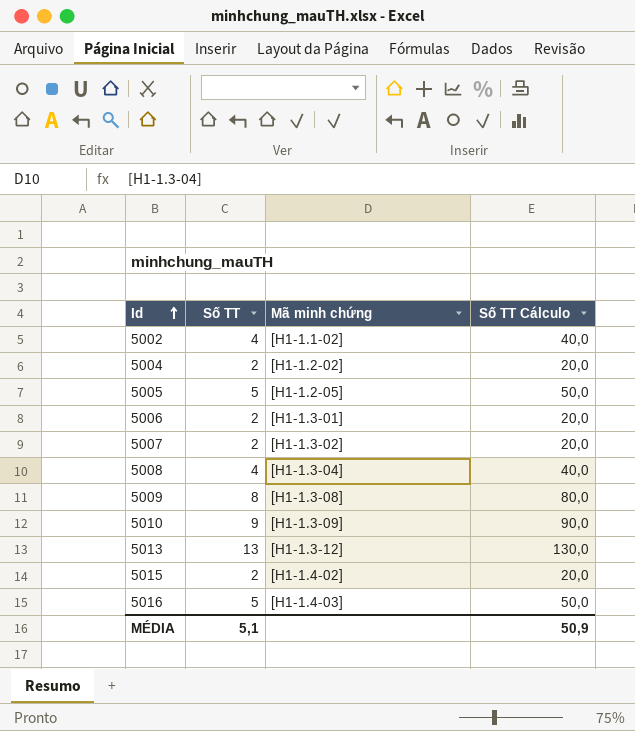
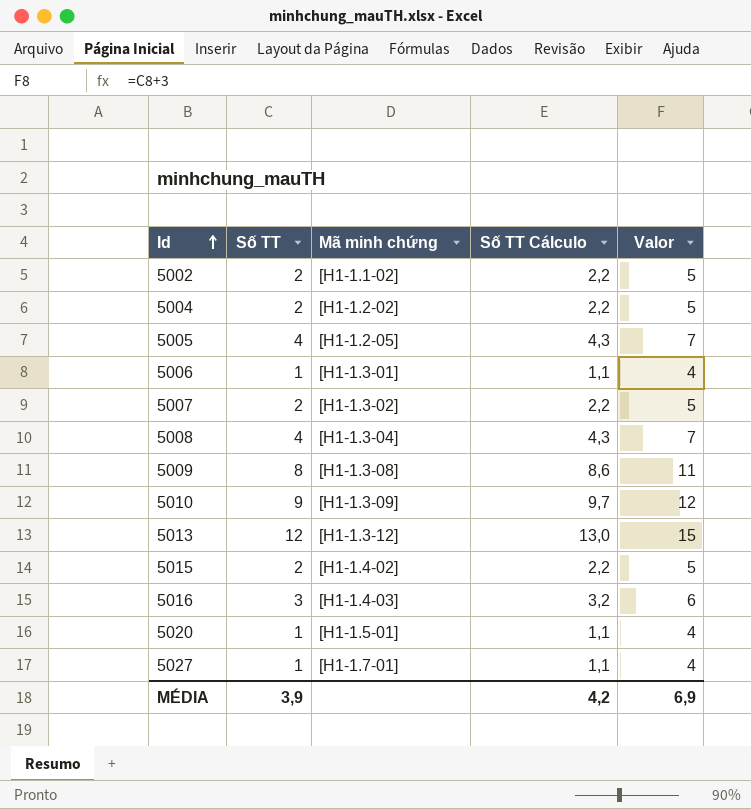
column Số TT Cálculo | formula: [Số TT] * 10 -> [Số TT] * 1,08
column Valor | formula: none -> [Số TT] + 3
5002 | Số TT: 4 -> 2
5005 | Số TT: 5 -> 4
5006 | Số TT: 2 -> 1
5013 | Số TT: 13 -> 12
5016 | Số TT: 5 -> 3
row 5020: none -> 1 | [H1-1.5-01] | 1,1 | 4
row 5027: none -> 1 | [H1-1.7-01] | 1,1 | 4
MÉDIA | Số TT: 5,1 -> 3,9
MÉDIA | Số TT Cálculo: 50,9 -> 4,2

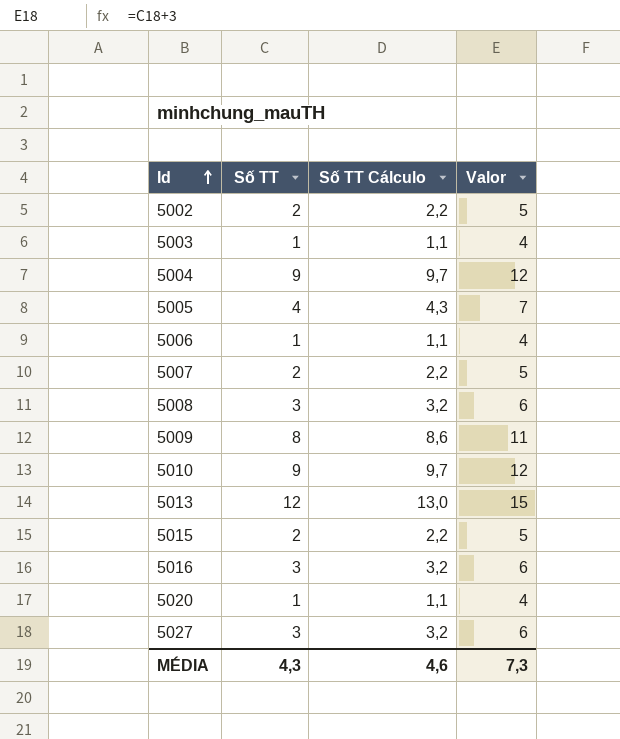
column Mã minh chứng | position: 3 -> none
row 5003: none -> 1 | 1,1 | 4
5004 | Số TT: 2 -> 9
5004 | Số TT Cálculo: 2,2 -> 9,7
5004 | Valor: 5 -> 12
5008 | Số TT: 4 -> 3
5008 | Số TT Cálculo: 4,3 -> 3,2
5008 | Valor: 7 -> 6
5027 | Số TT: 1 -> 3
5027 | Số TT Cálculo: 1,1 -> 3,2
5027 | Valor: 4 -> 6
MÉDIA | Số TT: 3,9 -> 4,3
MÉDIA | Số TT Cálculo: 4,2 -> 4,6
MÉDIA | Valor: 6,9 -> 7,3

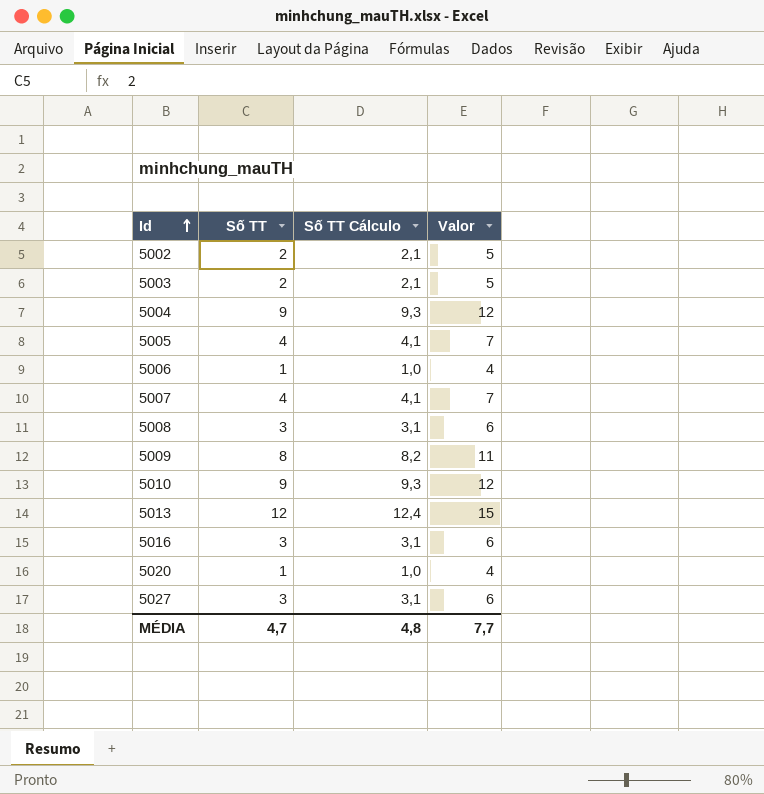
column Số TT Cálculo | formula: [Số TT] * 1,08 -> [Số TT] * 1,03
row 5015: 2 | 2,2 | 5 -> none
5003 | Số TT: 1 -> 2
5003 | Valor: 4 -> 5
5007 | Số TT: 2 -> 4
5007 | Valor: 5 -> 7
MÉDIA | Số TT: 4,3 -> 4,7
MÉDIA | Số TT Cálculo: 4,6 -> 4,8
MÉDIA | Valor: 7,3 -> 7,7

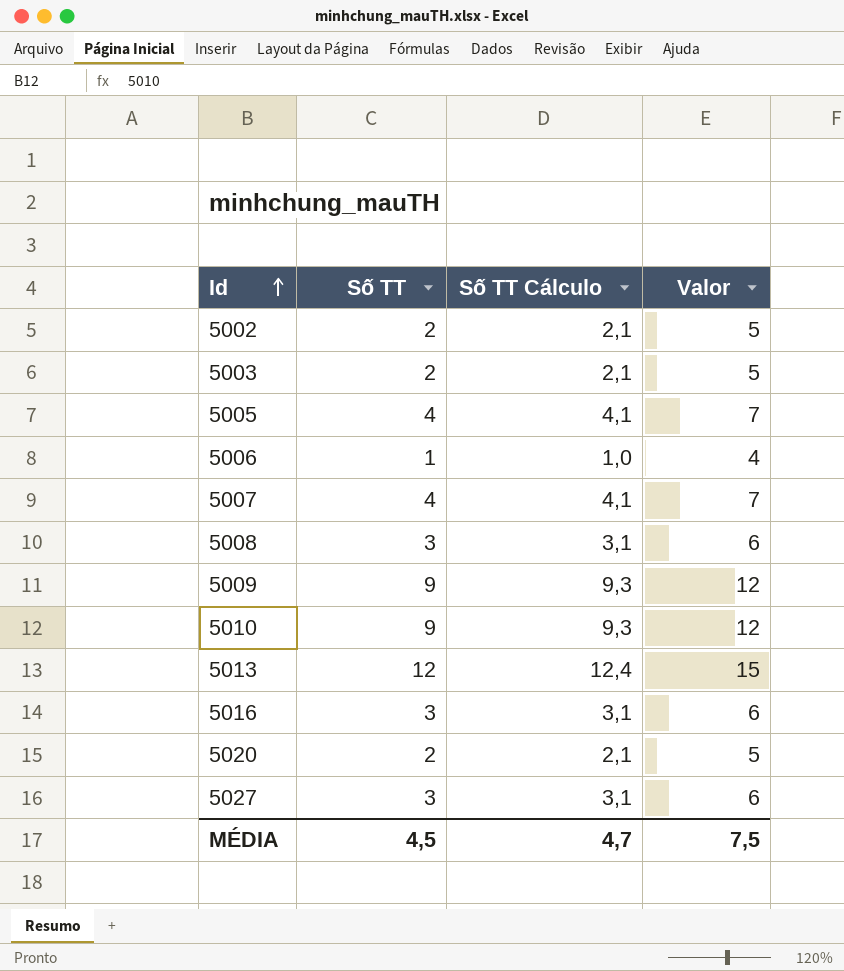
row 5004: 9 | 9,3 | 12 -> none
5009 | Số TT: 8 -> 9
5009 | Số TT Cálculo: 8,2 -> 9,3
5009 | Valor: 11 -> 12
5020 | Số TT: 1 -> 2
5020 | Số TT Cálculo: 1,0 -> 2,1
5020 | Valor: 4 -> 5
MÉDIA | Số TT: 4,7 -> 4,5
MÉDIA | Số TT Cálculo: 4,8 -> 4,7
MÉDIA | Valor: 7,7 -> 7,5

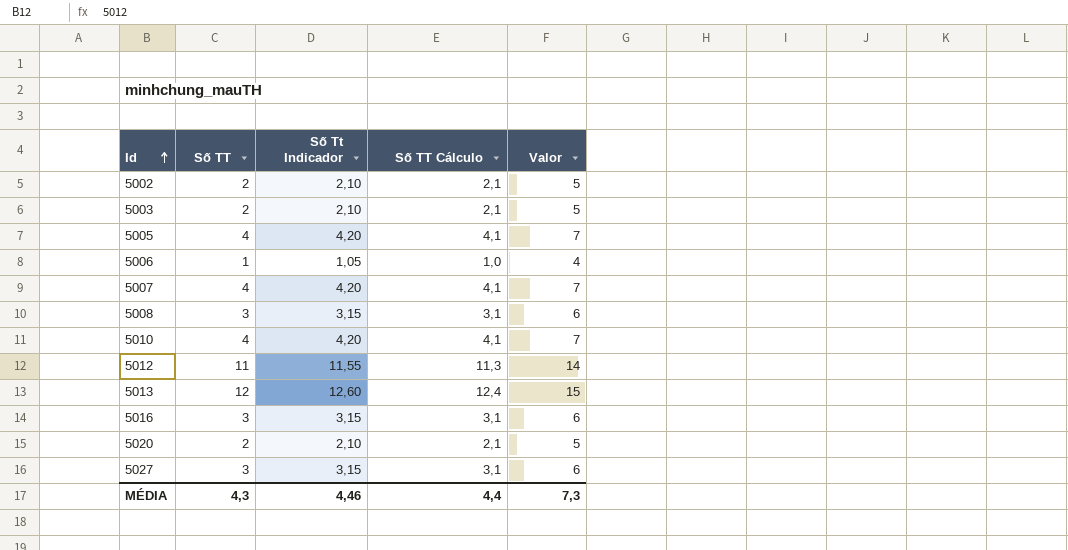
column Số Tt Indicador | formula: none -> [Số TT] * 1,05
row 5009: 9 | 9,3 | 12 -> none
5010 | Số TT: 9 -> 4
5010 | Số TT Cálculo: 9,3 -> 4,1
5010 | Valor: 12 -> 7
row 5012: none -> 11 | 11,55 | 11,3 | 14
MÉDIA | Số TT: 4,5 -> 4,3
MÉDIA | Số TT Cálculo: 4,7 -> 4,4
MÉDIA | Valor: 7,5 -> 7,3

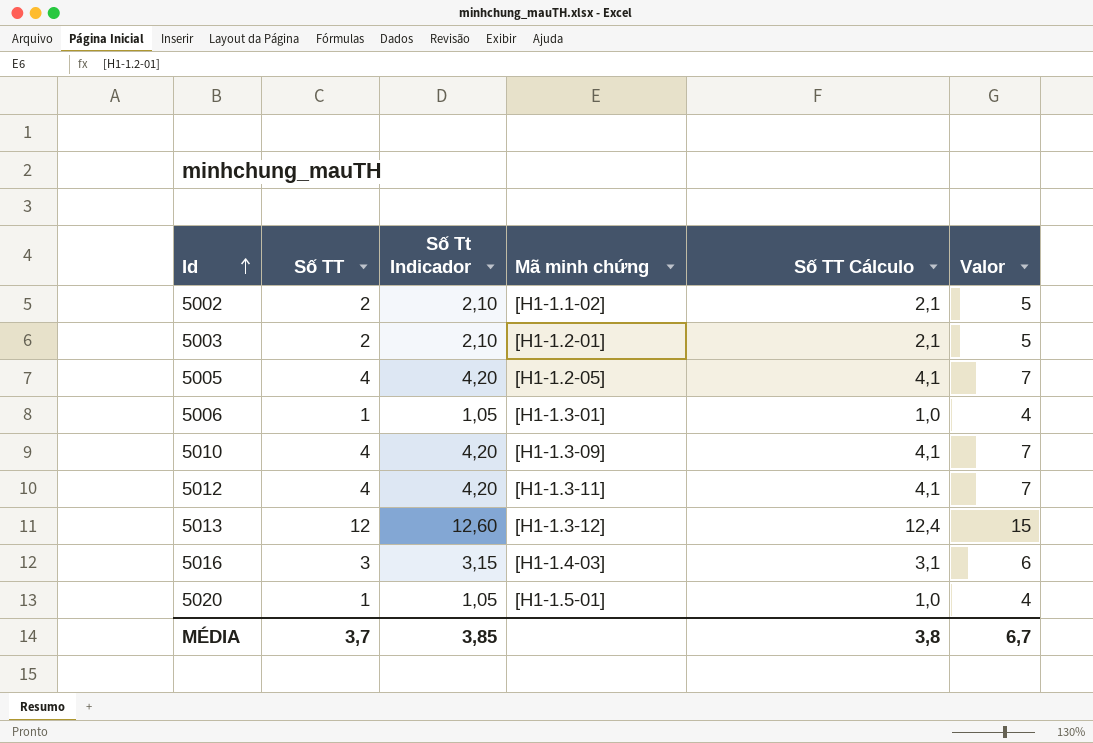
column Mã minh chứng | position: none -> 4
row 5007: 4 | 4,20 | 4,1 | 7 -> none
row 5008: 3 | 3,15 | 3,1 | 6 -> none
row 5027: 3 | 3,15 | 3,1 | 6 -> none
5012 | Số TT: 11 -> 4
5012 | Số Tt Indicador: 11,55 -> 4,20
5012 | Số TT Cálculo: 11,3 -> 4,1
5012 | Valor: 14 -> 7
5020 | Số TT: 2 -> 1
5020 | Số Tt Indicador: 2,10 -> 1,05
5020 | Số TT Cálculo: 2,1 -> 1,0
5020 | Valor: 5 -> 4
MÉDIA | Số TT: 4,3 -> 3,7
MÉDIA | Số Tt Indicador: 4,46 -> 3,85
MÉDIA | Số TT Cálculo: 4,4 -> 3,8
MÉDIA | Valor: 7,3 -> 6,7

